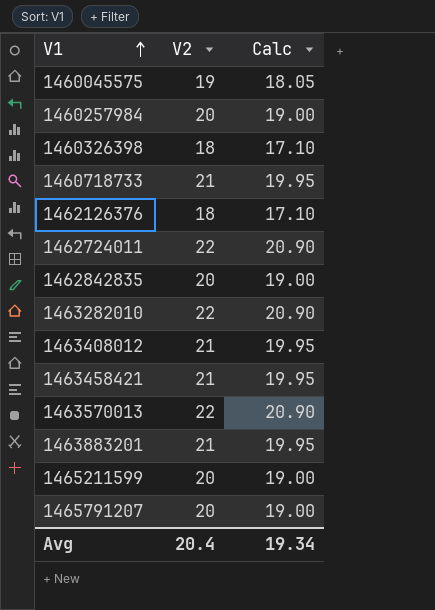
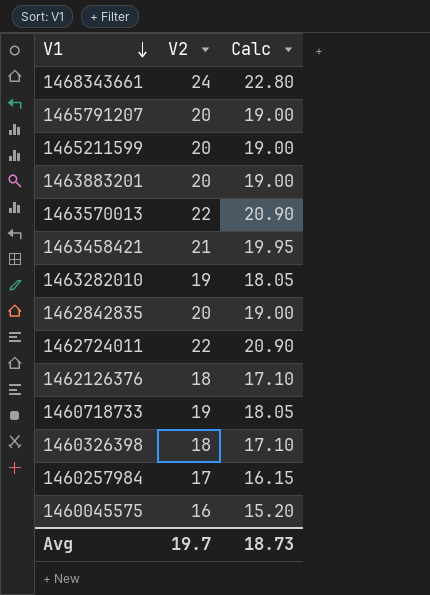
row order: V1 ascending -> V1 descending
row 1463408012: 21 | 19.95 -> none
row 1468343661: none -> 24 | 22.80
1463883201 | V2: 21 -> 20
1463883201 | Calc: 19.95 -> 19.00
1463282010 | V2: 22 -> 19
1463282010 | Calc: 20.90 -> 18.05
1460718733 | V2: 21 -> 19
1460718733 | Calc: 19.95 -> 18.05
1460257984 | V2: 20 -> 17
1460257984 | Calc: 19.00 -> 16.15
1460045575 | V2: 19 -> 16
1460045575 | Calc: 18.05 -> 15.20
Avg | V2: 20.4 -> 19.7
Avg | Calc: 19.34 -> 18.73

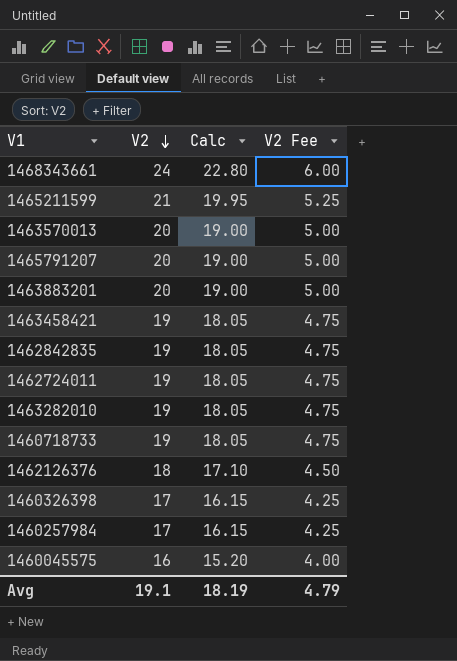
row order: V1 descending -> V2 descending
column V2 Fee | formula: none -> [V2] * 0.25
1465211599 | V2: 20 -> 21
1465211599 | Calc: 19.00 -> 19.95
1463570013 | V2: 22 -> 20
1463570013 | Calc: 20.90 -> 19.00
1463458421 | V2: 21 -> 19
1463458421 | Calc: 19.95 -> 18.05
1462842835 | V2: 20 -> 19
1462842835 | Calc: 19.00 -> 18.05
1462724011 | V2: 22 -> 19
1462724011 | Calc: 20.90 -> 18.05
1460326398 | V2: 18 -> 17
1460326398 | Calc: 17.10 -> 16.15
Avg | V2: 19.7 -> 19.1
Avg | Calc: 18.73 -> 18.19

